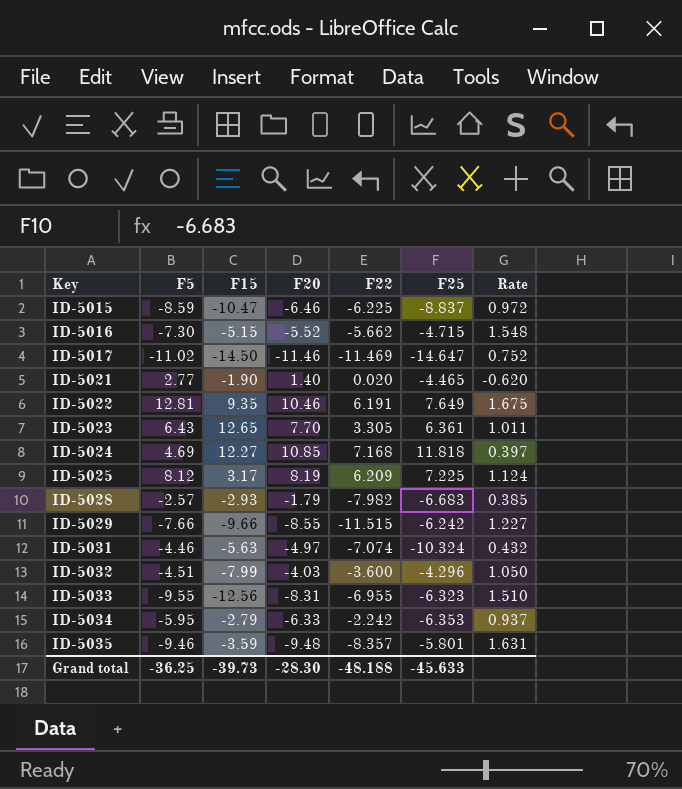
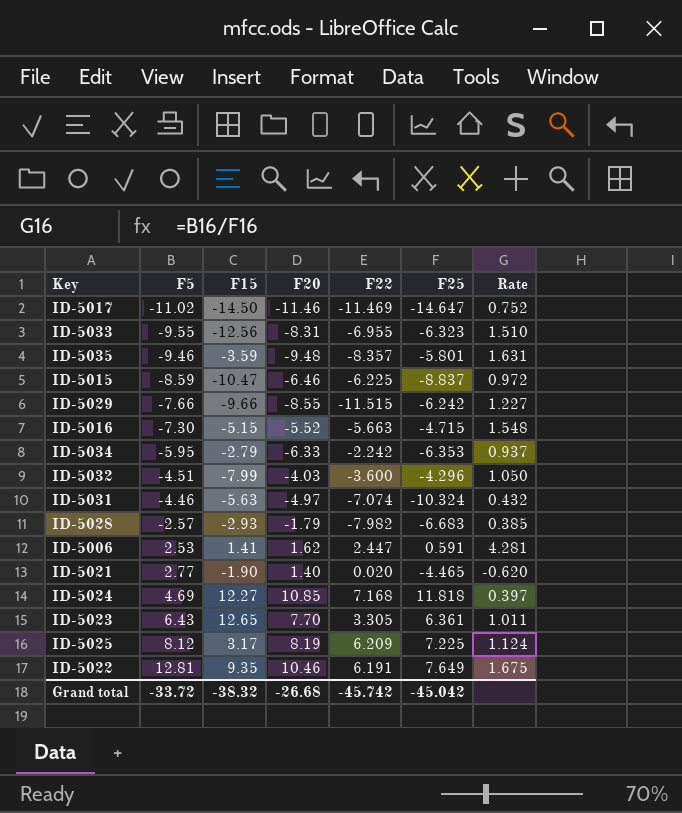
row order: Key ascending -> F5 ascending
ID-5016 | F22: -5.662 -> -5.663
row ID-5006: none -> 2.53 | 1.41 | 1.62 | 2.447 | 0.591 | 4.281
Grand total | F5: -36.25 -> -33.72
Grand total | F15: -39.73 -> -38.32
Grand total | F20: -28.30 -> -26.68
Grand total | F22: -48.188 -> -45.742
Grand total | F25: -45.633 -> -45.042

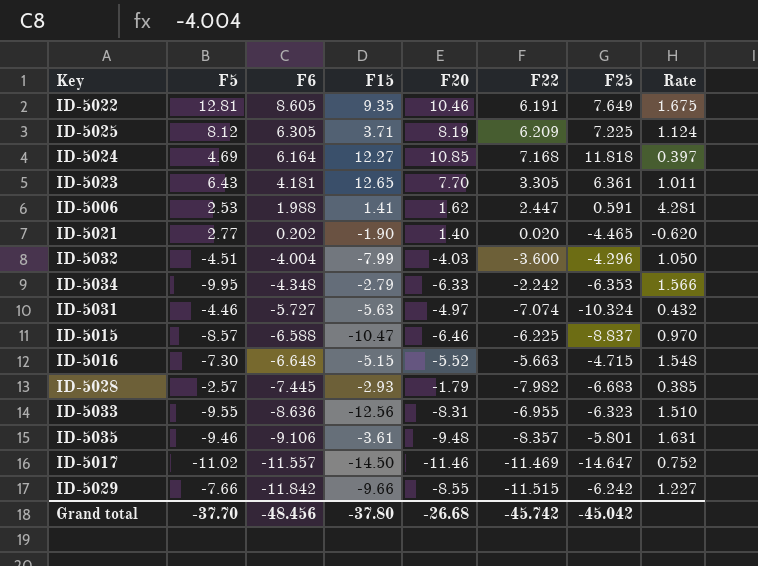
row order: F5 ascending -> F6 descending
column F6 | position: none -> 3
ID-5025 | F15: 3.17 -> 3.71
ID-5034 | F5: -5.95 -> -9.95
ID-5034 | Rate: 0.937 -> 1.566
ID-5015 | F5: -8.59 -> -8.57
ID-5015 | Rate: 0.972 -> 0.970
ID-5035 | F15: -3.59 -> -3.61
Grand total | F5: -33.72 -> -37.70
Grand total | F15: -38.32 -> -37.80

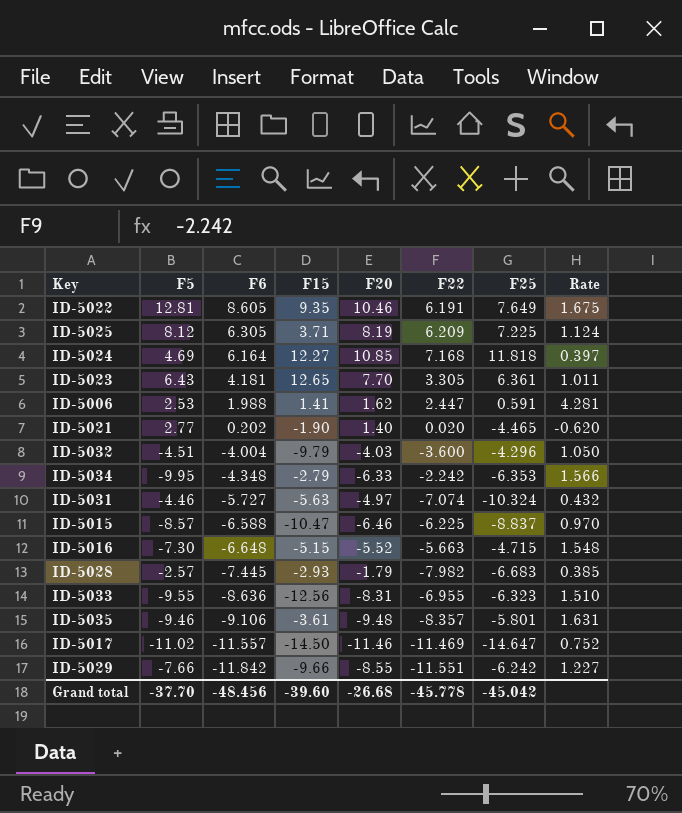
ID-5032 | F15: -7.99 -> -9.79
ID-5029 | F22: -11.515 -> -11.551
Grand total | F15: -37.80 -> -39.60
Grand total | F22: -45.742 -> -45.778

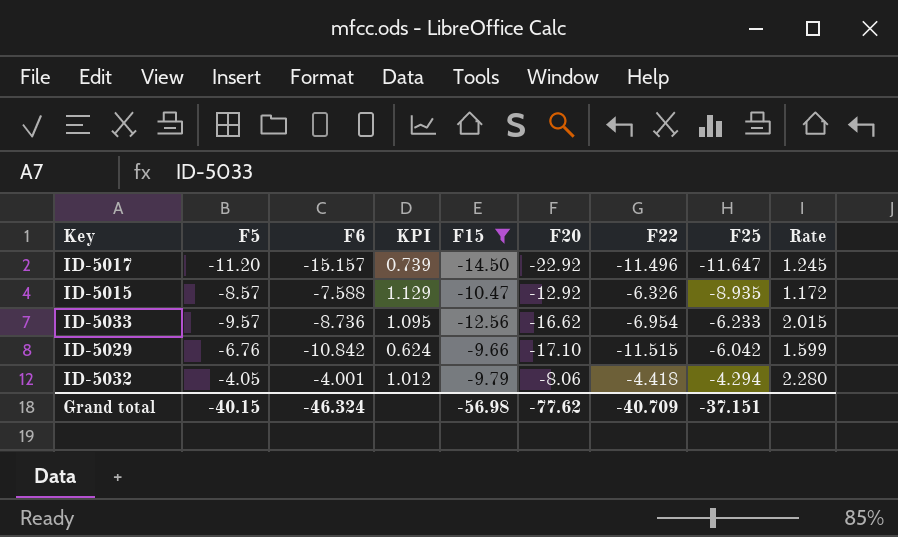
filter: none -> F15 <= -9.66
row order: F6 descending -> F25 ascending
column KPI | formula: none -> [F5] / [F6]
column Rate | formula: [F5] / [F25] -> [F15] / [F25]
ID-5017 | F5: -11.02 -> -11.20
ID-5017 | F6: -11.557 -> -15.157
ID-5017 | F20: -11.46 -> -22.92
ID-5017 | F22: -11.469 -> -11.496
ID-5017 | F25: -14.647 -> -11.647
ID-5015 | F6: -6.588 -> -7.588
ID-5015 | F20: -6.46 -> -12.92
ID-5015 | F22: -6.225 -> -6.326
ID-5015 | F25: -8.837 -> -8.935
ID-5033 | F5: -9.55 -> -9.57
ID-5033 | F6: -8.636 -> -8.736
ID-5033 | F20: -8.31 -> -16.62
ID-5033 | F22: -6.955 -> -6.954
ID-5033 | F25: -6.323 -> -6.233
ID-5029 | F5: -7.66 -> -6.76
ID-5029 | F6: -11.842 -> -10.842
ID-5029 | F20: -8.55 -> -17.10
ID-5029 | F22: -11.551 -> -11.515
ID-5029 | F25: -6.242 -> -6.042
ID-5032 | F5: -4.51 -> -4.05
ID-5032 | F6: -4.004 -> -4.001
ID-5032 | F20: -4.03 -> -8.06
ID-5032 | F22: -3.600 -> -4.418
ID-5032 | F25: -4.296 -> -4.294
Grand total | F5: -37.70 -> -40.15
Grand total | F6: -48.456 -> -46.324
Grand total | F15: -39.60 -> -56.98
Grand total | F20: -26.68 -> -77.62
Grand total | F22: -45.778 -> -40.709
Grand total | F25: -45.042 -> -37.151

